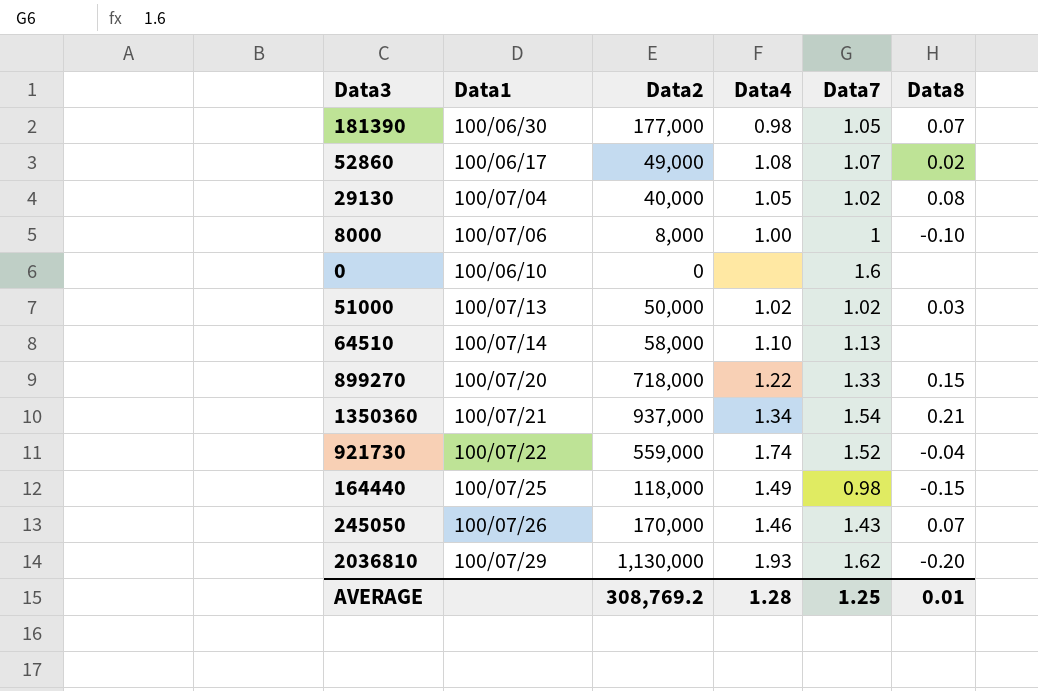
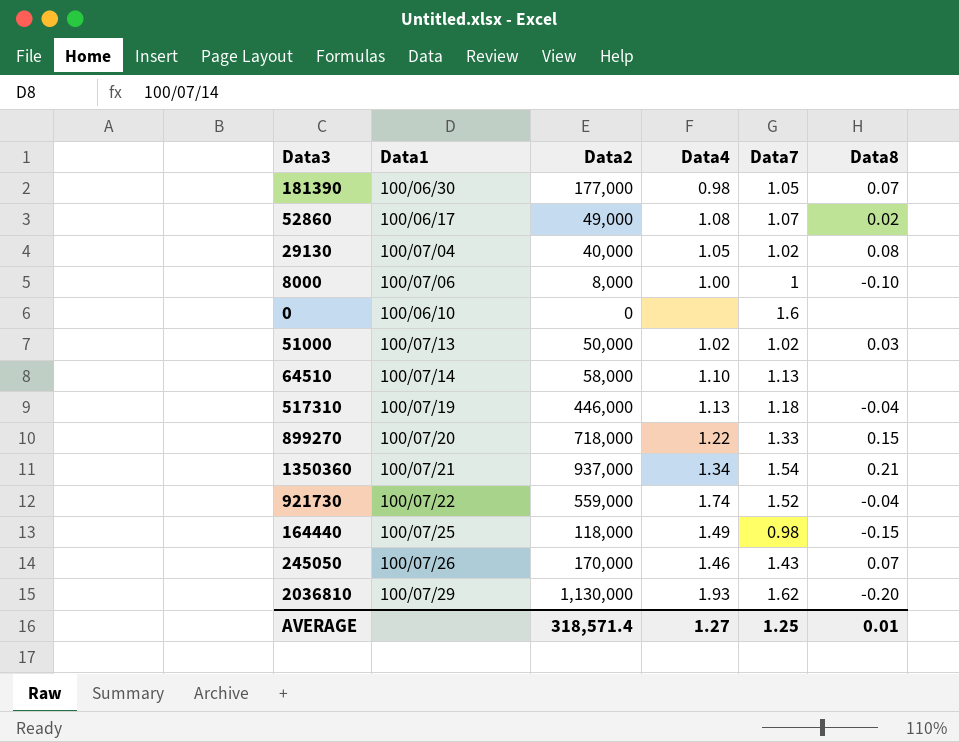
row 517310: none -> 100/07/19 | 446,000 | 1.13 | 1.18 | -0.04
AVERAGE | Data2: 308,769.2 -> 318,571.4
AVERAGE | Data4: 1.28 -> 1.27

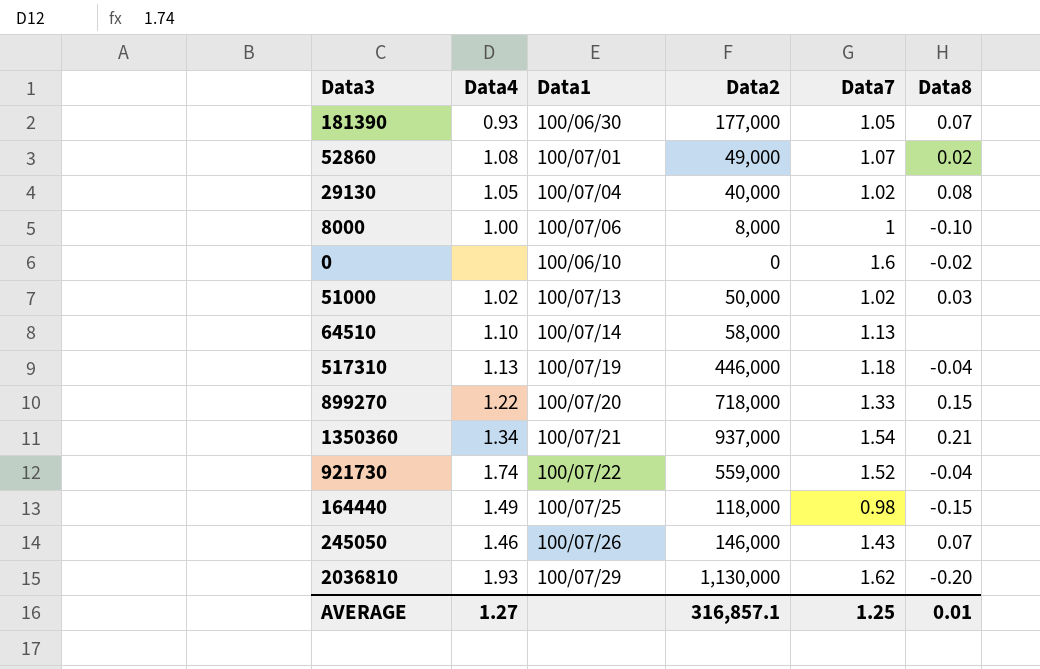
column Data4 | position: 4 -> 2
181390 | Data4: 0.98 -> 0.93
52860 | Data1: 100/06/17 -> 100/07/01
0 | Data8: none -> -0.02
245050 | Data2: 170,000 -> 146,000
AVERAGE | Data2: 318,571.4 -> 316,857.1

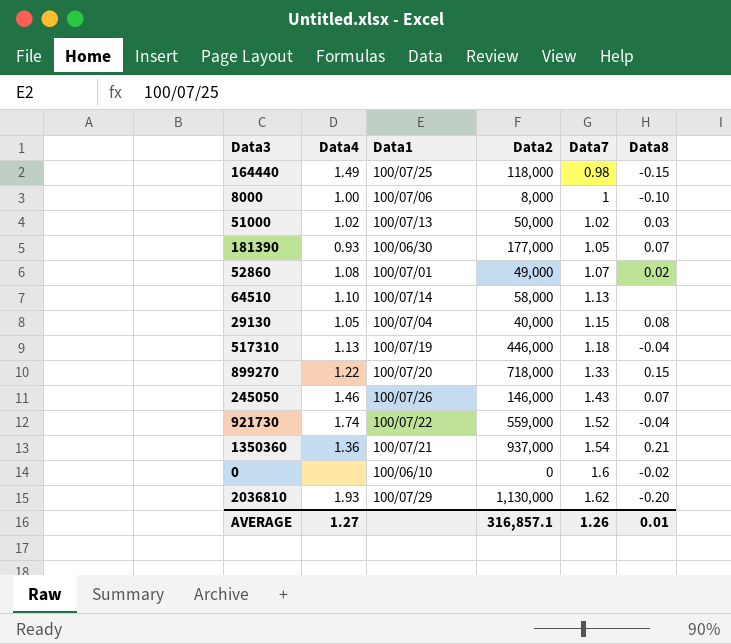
row order: none -> Data7 ascending
29130 | Data7: 1.02 -> 1.15
1350360 | Data4: 1.34 -> 1.36
AVERAGE | Data7: 1.25 -> 1.26

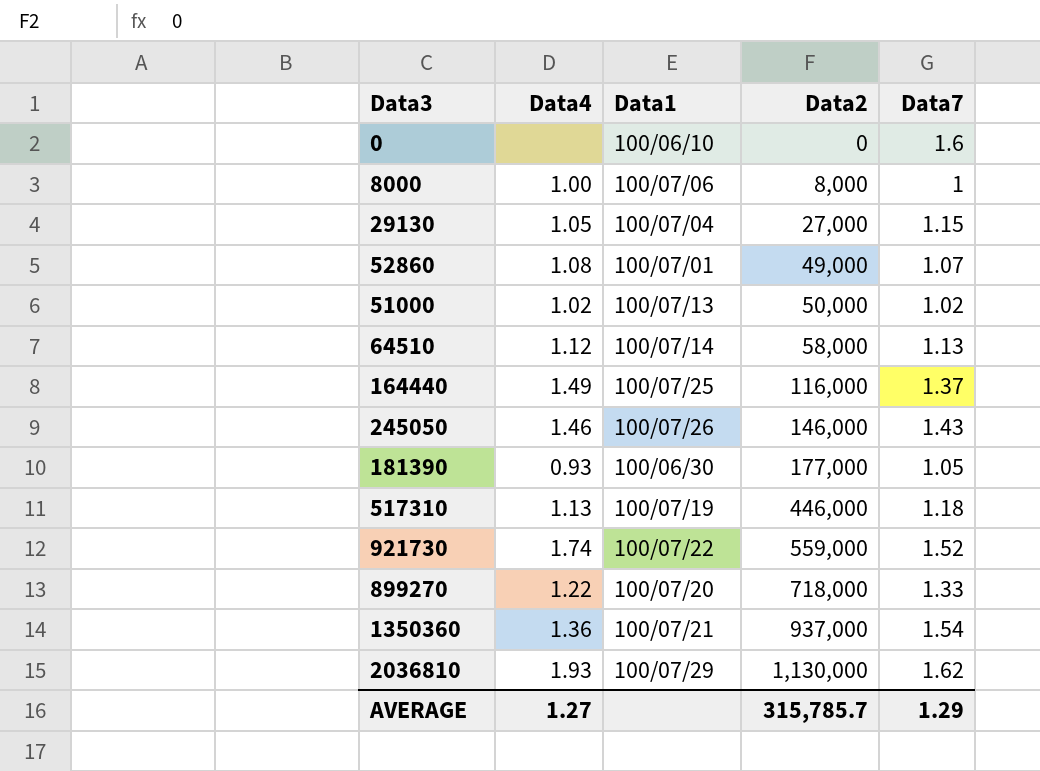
row order: Data7 ascending -> Data2 ascending
column Data8 | position: 6 -> none
29130 | Data2: 40,000 -> 27,000
64510 | Data4: 1.10 -> 1.12
164440 | Data2: 118,000 -> 116,000
164440 | Data7: 0.98 -> 1.37
AVERAGE | Data2: 316,857.1 -> 315,785.7
AVERAGE | Data7: 1.26 -> 1.29

